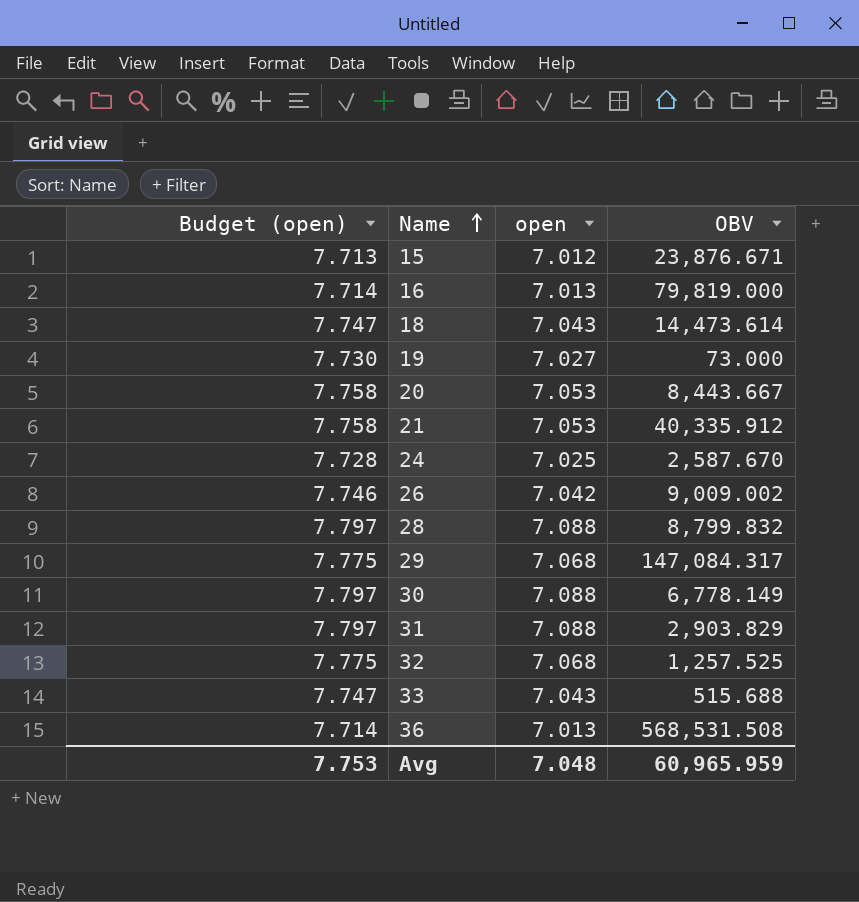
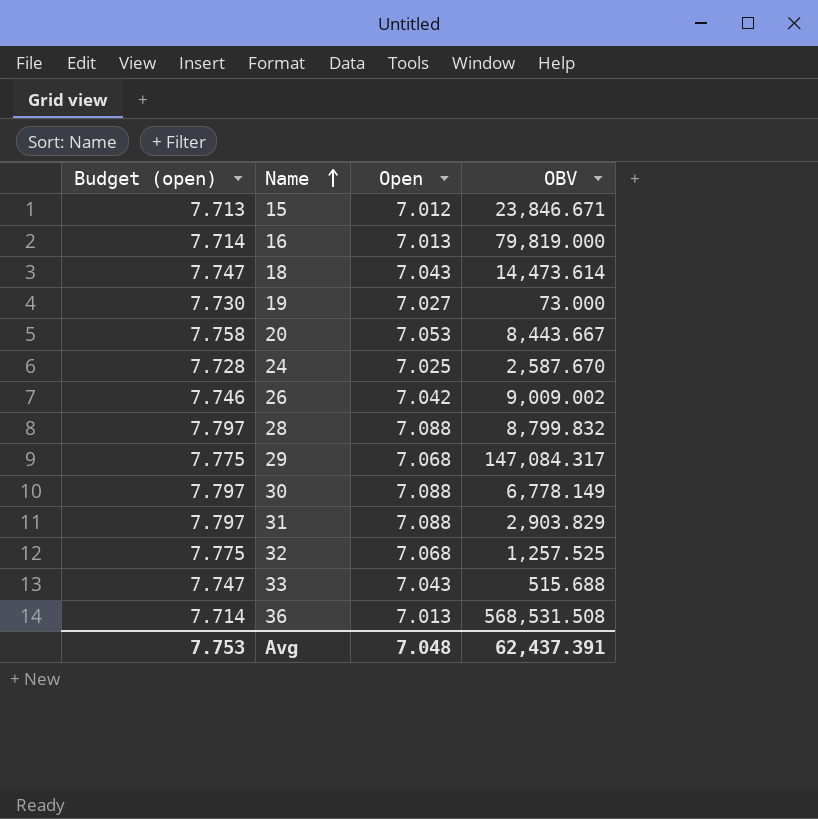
column name: open -> Open
row 21: 7.758 | 7.053 | 40,335.912 -> none
15 | OBV: 23,876.671 -> 23,846.671
Avg | OBV: 60,965.959 -> 62,437.391

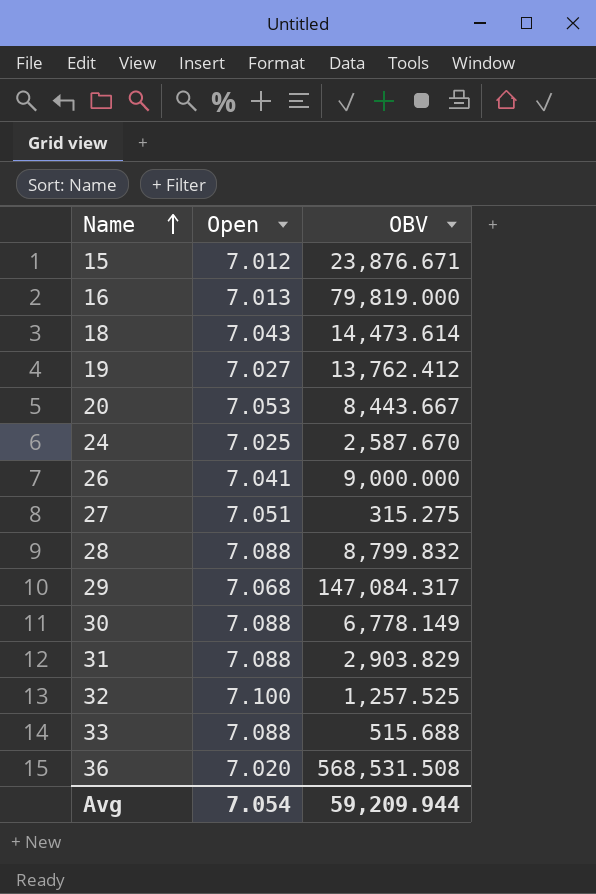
column Budget (open) | formula: [Open] * 1.1 -> none
15 | OBV: 23,846.671 -> 23,876.671
19 | OBV: 73.000 -> 13,762.412
26 | Open: 7.042 -> 7.041
26 | OBV: 9,009.002 -> 9,000.000
row 27: none -> 7.051 | 315.275
32 | Open: 7.068 -> 7.100
33 | Open: 7.043 -> 7.088
36 | Open: 7.013 -> 7.020
Avg | Open: 7.048 -> 7.054
Avg | OBV: 62,437.391 -> 59,209.944

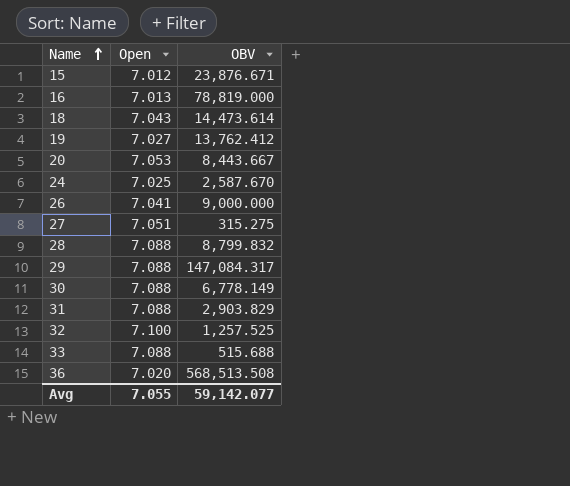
16 | OBV: 79,819.000 -> 78,819.000
29 | Open: 7.068 -> 7.088
36 | OBV: 568,531.508 -> 568,513.508
Avg | Open: 7.054 -> 7.055
Avg | OBV: 59,209.944 -> 59,142.077

